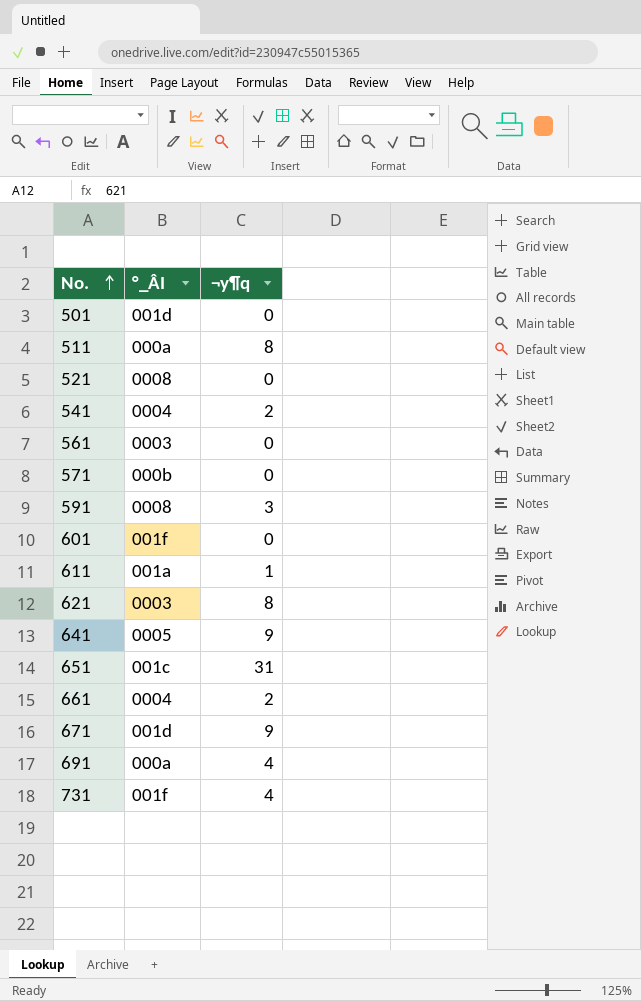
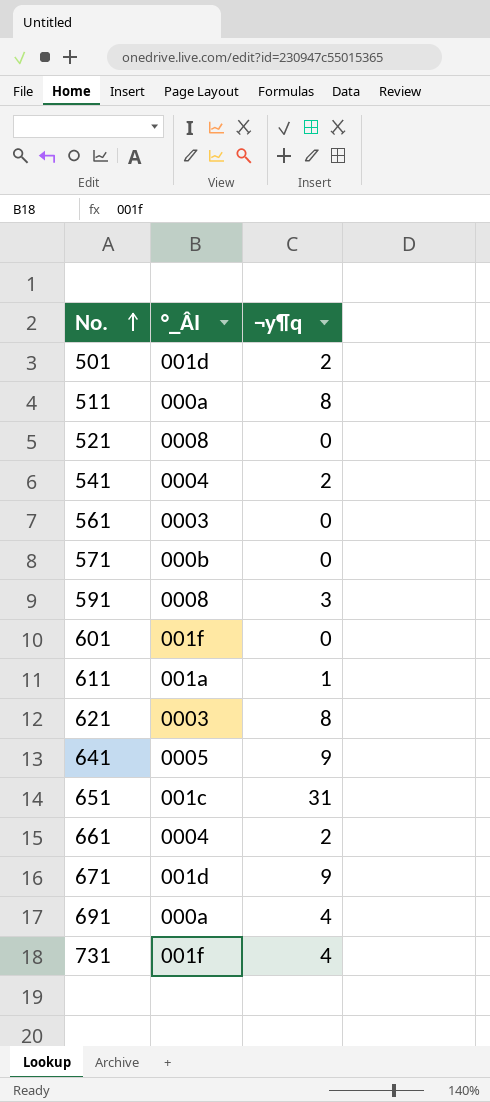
501 | ¬y¶q: 0 -> 2

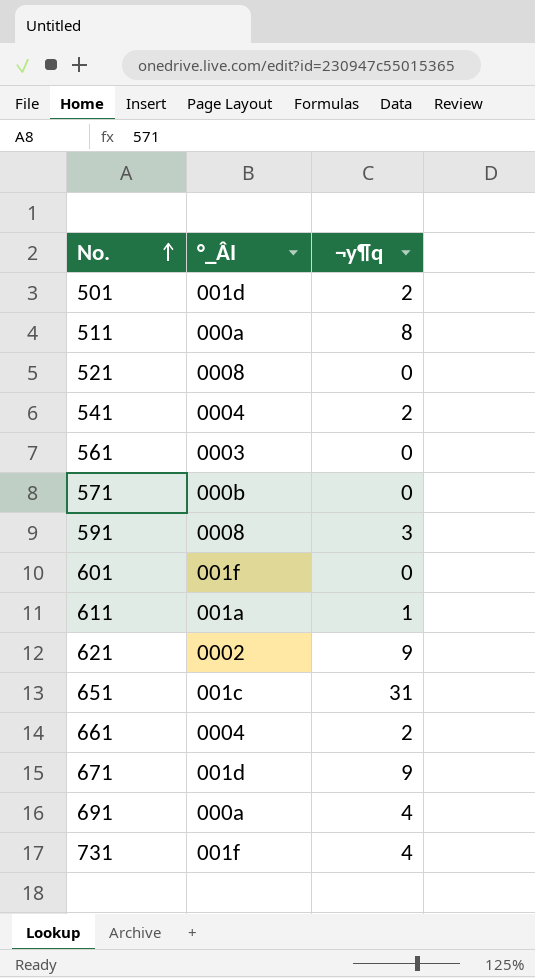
row 641: 0005 | 9 -> none
621 | °_ÂI: 0003 -> 0002
621 | ¬y¶q: 8 -> 9

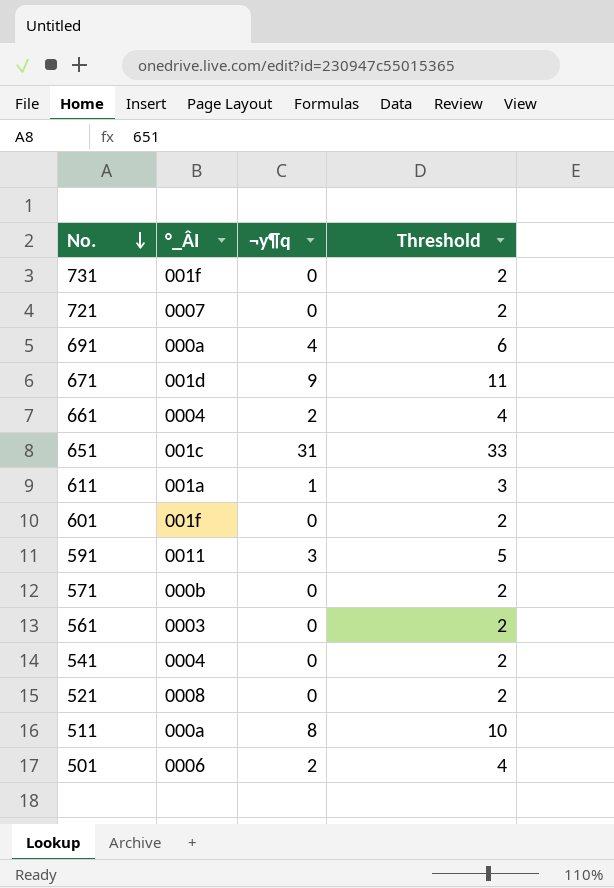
row order: No. ascending -> No. descending
column Threshold | formula: none -> [¬y¶q] + 2
row 621: 0002 | 9 -> none
731 | ¬y¶q: 4 -> 0
row 721: none -> 0007 | 0 | 2
591 | °_ÂI: 0008 -> 0011
541 | ¬y¶q: 2 -> 0
501 | °_ÂI: 001d -> 0006

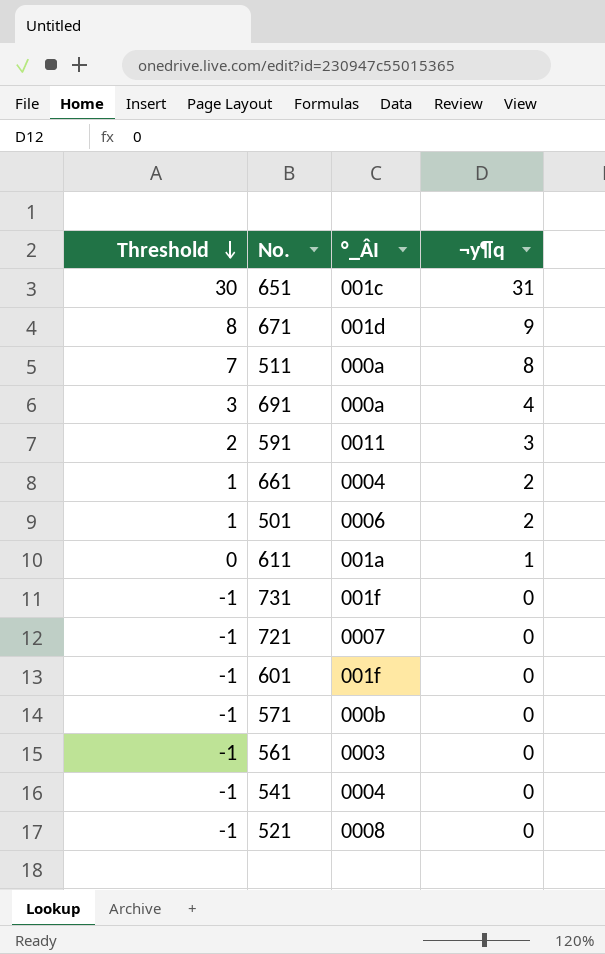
row order: No. descending -> Threshold descending
column Threshold | formula: [¬y¶q] + 2 -> [¬y¶q] - 1
column Threshold | position: 4 -> 1

